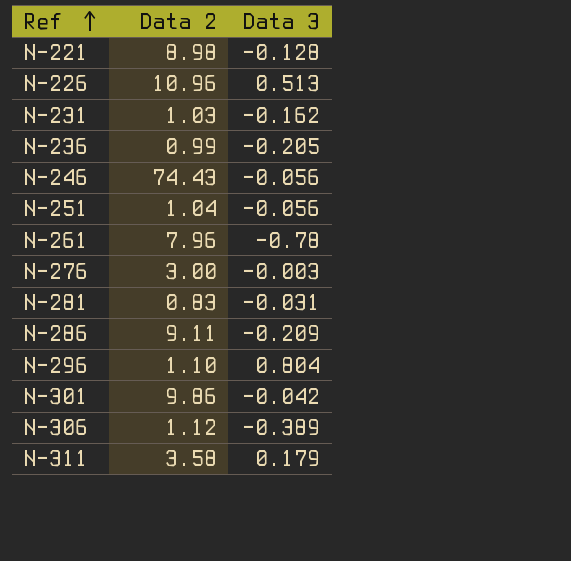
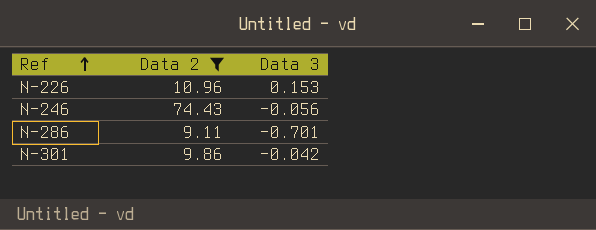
filter: none -> Data 2 >= 9.11
N-226 | Data 3: 0.513 -> 0.153
N-286 | Data 3: -0.209 -> -0.701

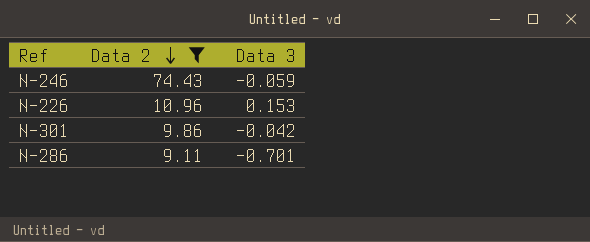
row order: Ref ascending -> Data 2 descending
N-246 | Data 3: -0.056 -> -0.059

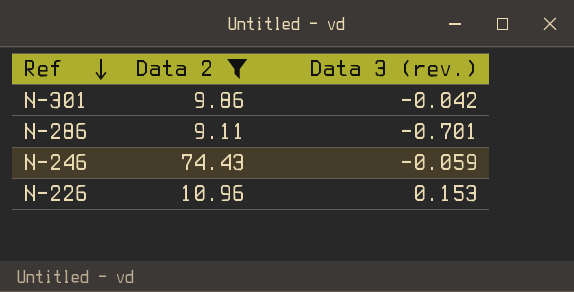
row order: Data 2 descending -> Ref descending
column name: Data 3 -> Data 3 (rev.)

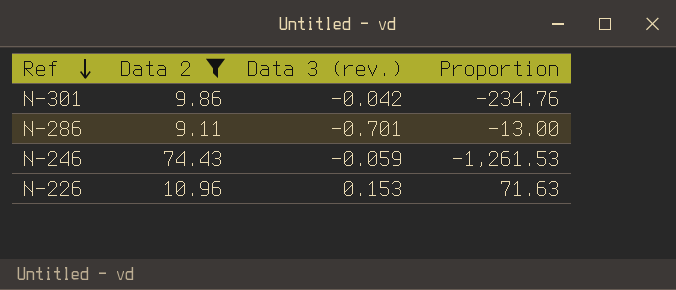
column Proportion | formula: none -> [Data 2] / [Data 3 (rev.)]

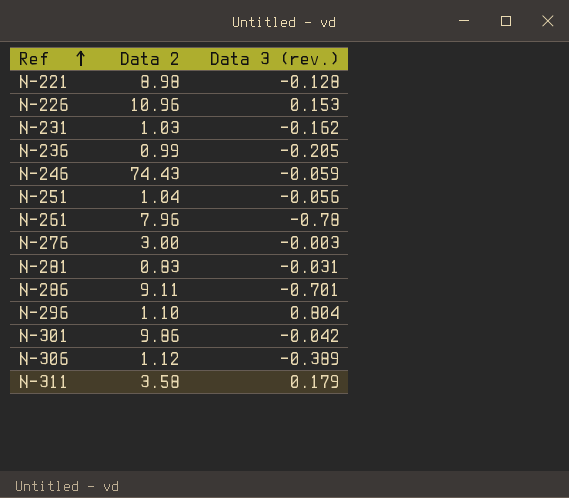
filter: Data 2 >= 9.11 -> none
row order: Ref descending -> Ref ascending
column Proportion | formula: [Data 2] / [Data 3 (rev.)] -> none

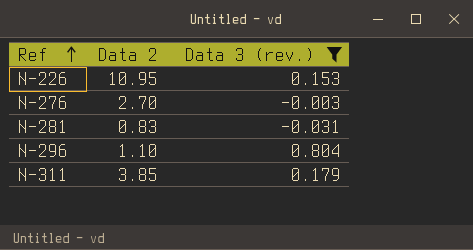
filter: none -> Data 3 (rev.) >= -0.031
N-226 | Data 2: 10.96 -> 10.95
N-276 | Data 2: 3.00 -> 2.70
N-311 | Data 2: 3.58 -> 3.85

